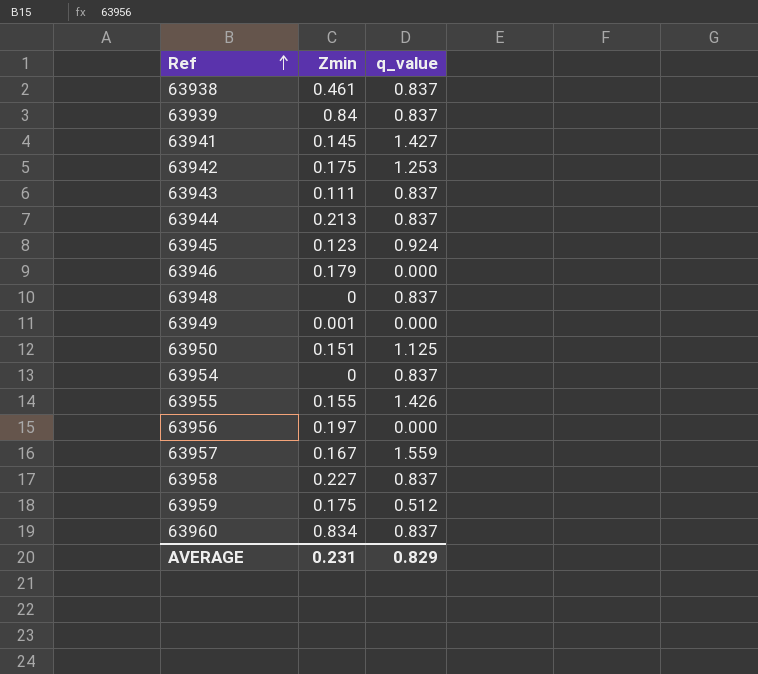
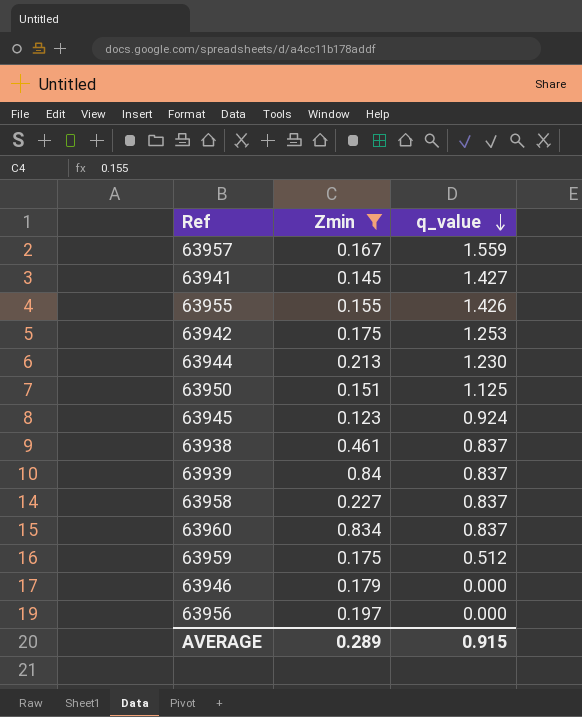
filter: none -> Zmin >= 0.123
row order: Ref ascending -> q_value descending
63944 | q_value: 0.837 -> 1.230
AVERAGE | Zmin: 0.231 -> 0.289
AVERAGE | q_value: 0.829 -> 0.915

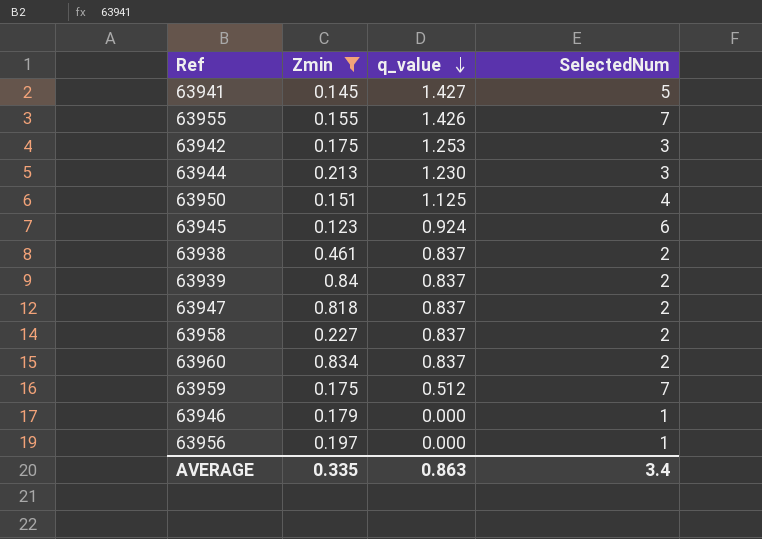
column SelectedNum | position: none -> 4
row 63957: 0.167 | 1.559 -> none
row 63947: none -> 0.818 | 0.837 | 2
AVERAGE | Zmin: 0.289 -> 0.335
AVERAGE | q_value: 0.915 -> 0.863

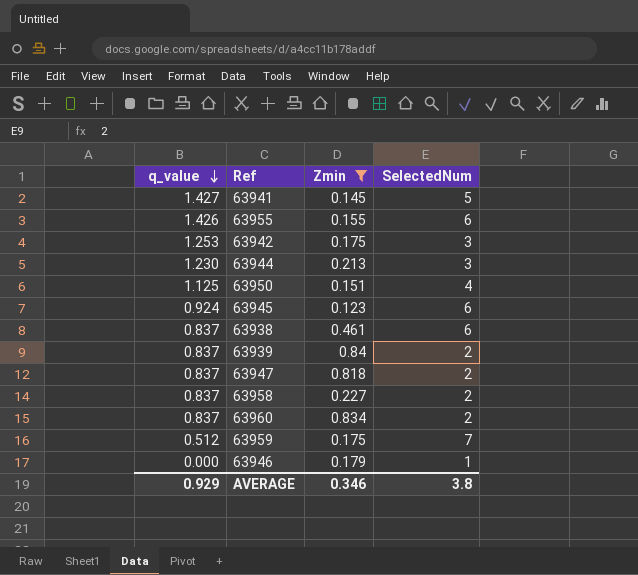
column q_value | position: 3 -> 1
row 63956: 0.197 | 0.000 | 1 -> none
63955 | SelectedNum: 7 -> 6
63938 | SelectedNum: 2 -> 6
AVERAGE | q_value: 0.863 -> 0.929
AVERAGE | Zmin: 0.335 -> 0.346
AVERAGE | SelectedNum: 3.4 -> 3.8

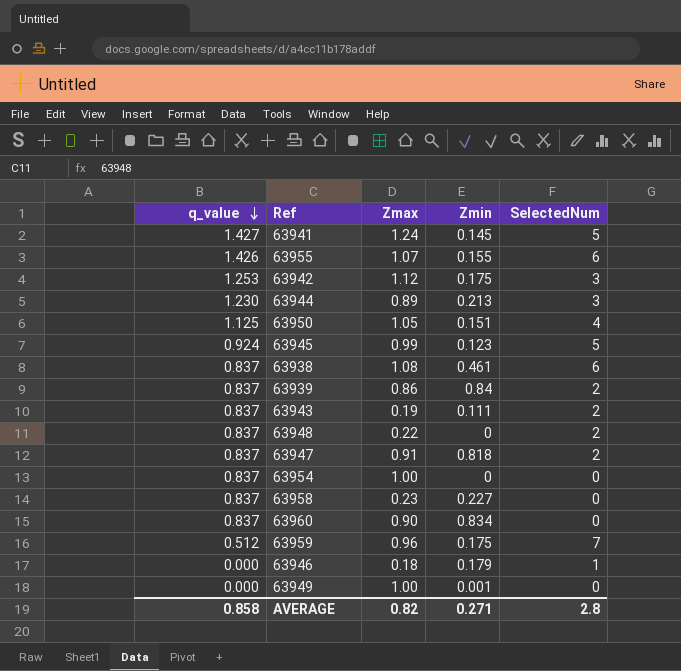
filter: Zmin >= 0.123 -> none
column Zmax | position: none -> 3
63945 | SelectedNum: 6 -> 5
63958 | SelectedNum: 2 -> 0
63960 | SelectedNum: 2 -> 0
AVERAGE | q_value: 0.929 -> 0.858
AVERAGE | Zmin: 0.346 -> 0.271
AVERAGE | SelectedNum: 3.8 -> 2.8

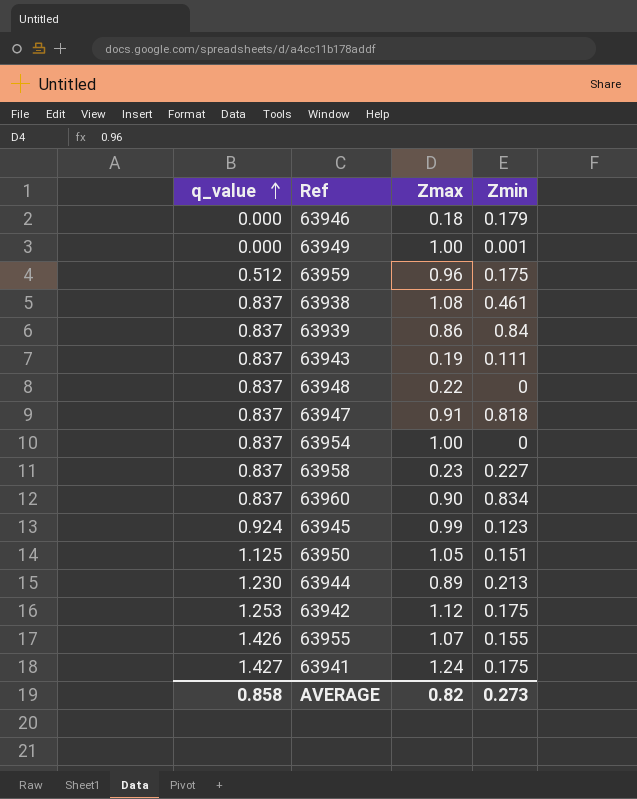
row order: q_value descending -> q_value ascending
column SelectedNum | position: 5 -> none
63941 | Zmin: 0.145 -> 0.175
AVERAGE | Zmin: 0.271 -> 0.273

